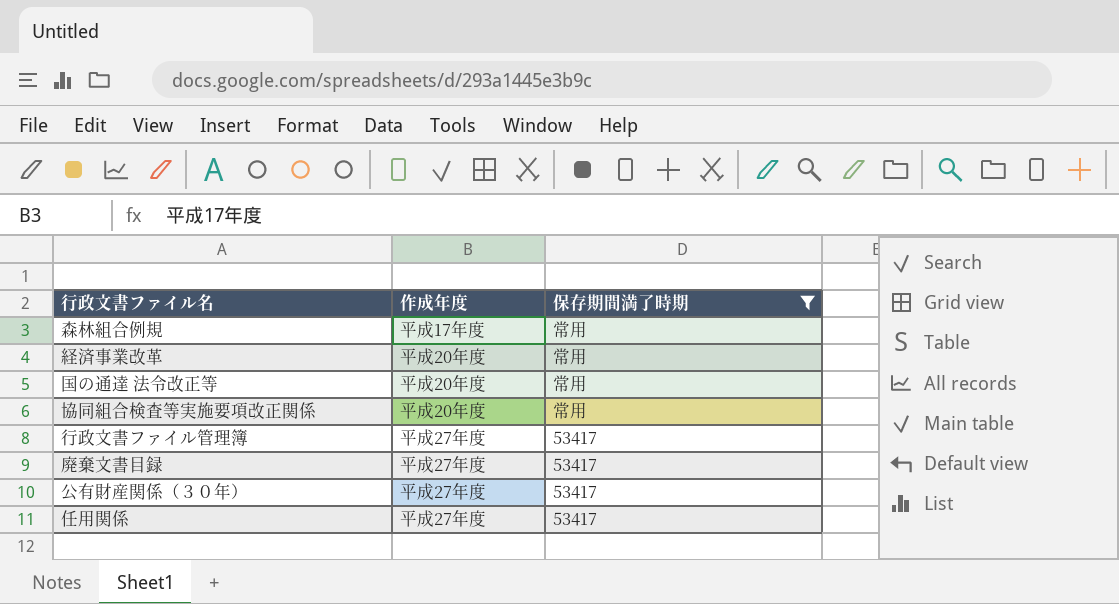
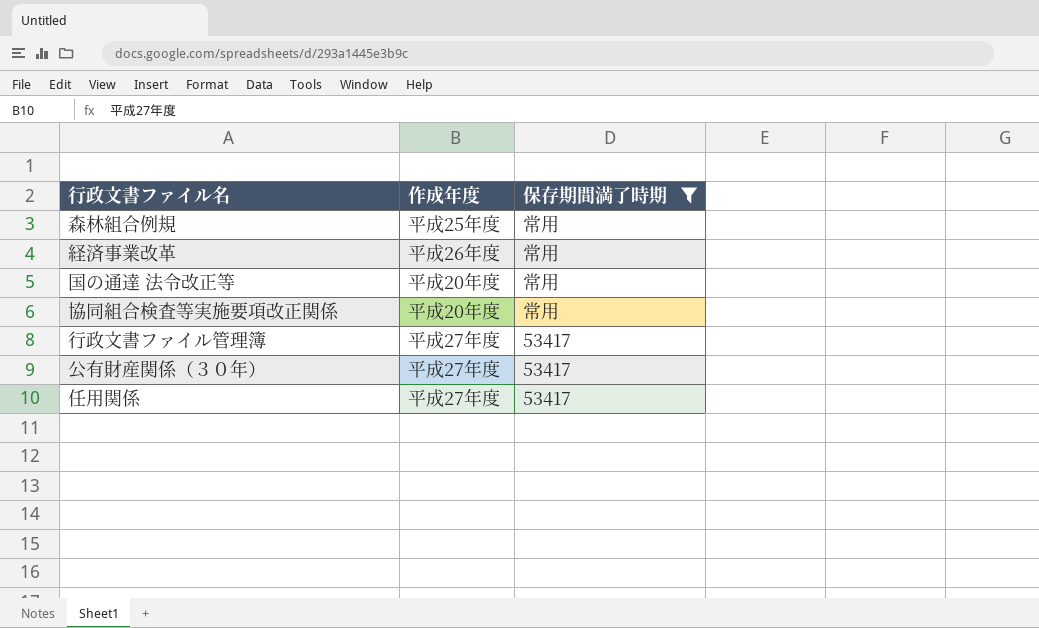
row 廃棄文書目録: 平成27年度 | 53417 -> none
森林組合例規 | 作成年度: 平成17年度 -> 平成25年度
経済事業改革 | 作成年度: 平成20年度 -> 平成26年度

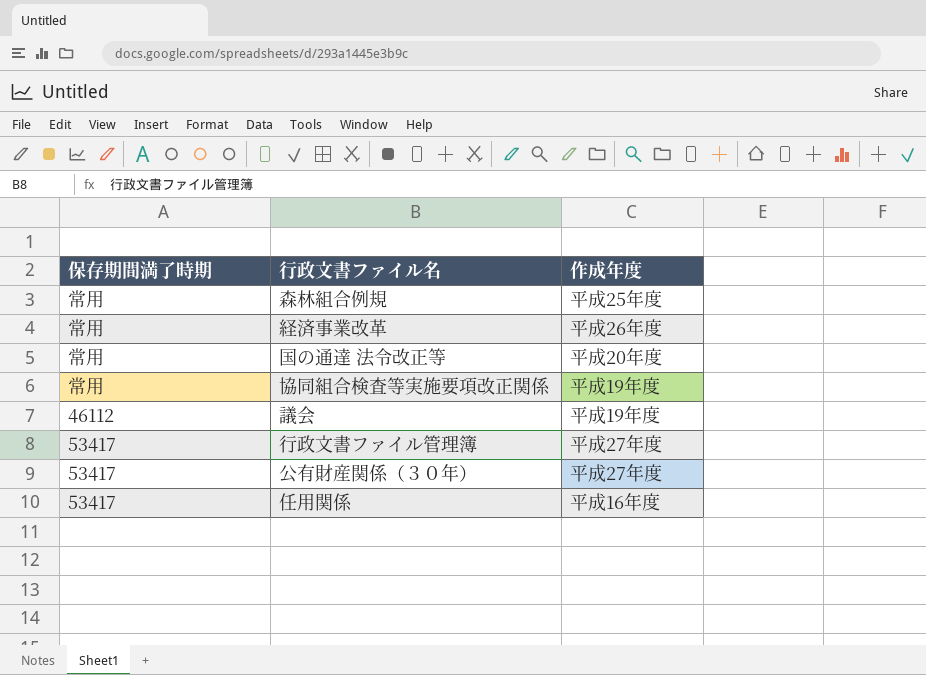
filter: 保存期間満了時期 != 46112 -> none
column 保存期間満了時期 | position: 3 -> 1
協同組合検査等実施要項改正関係 | 作成年度: 平成20年度 -> 平成19年度
任用関係 | 作成年度: 平成27年度 -> 平成16年度

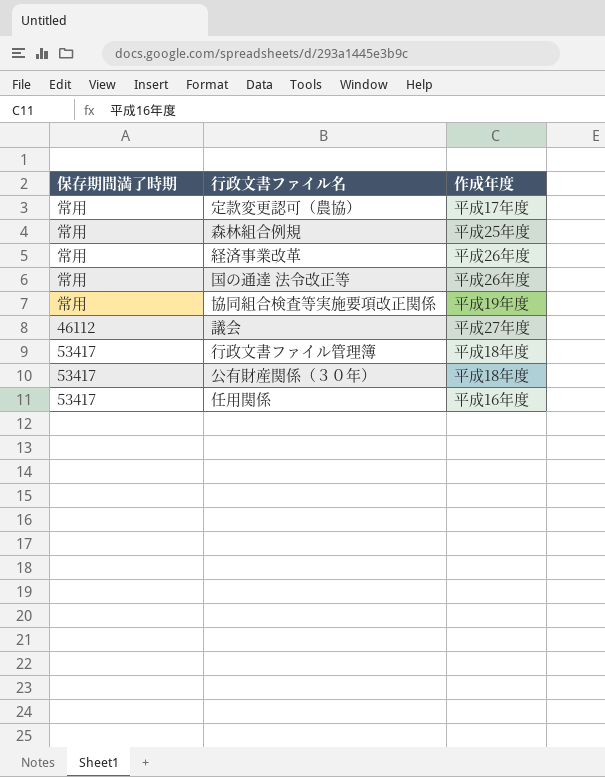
row 定款変更認可（農協）: none -> 常用 | 平成17年度
国の通達 法令改正等 | 作成年度: 平成20年度 -> 平成26年度
議会 | 作成年度: 平成19年度 -> 平成27年度
行政文書ファイル管理簿 | 作成年度: 平成27年度 -> 平成18年度
公有財産関係（３０年） | 作成年度: 平成27年度 -> 平成18年度

